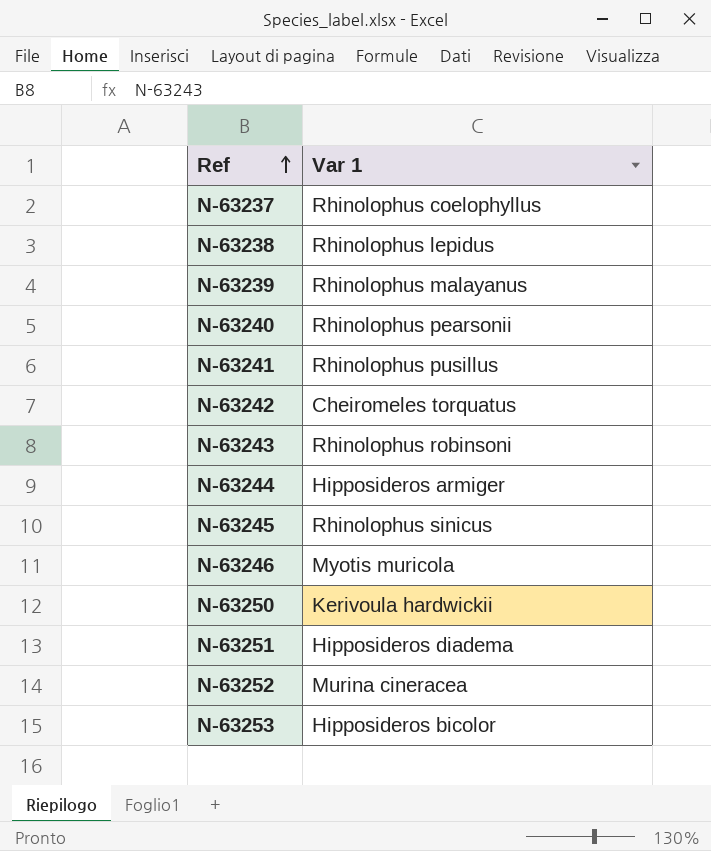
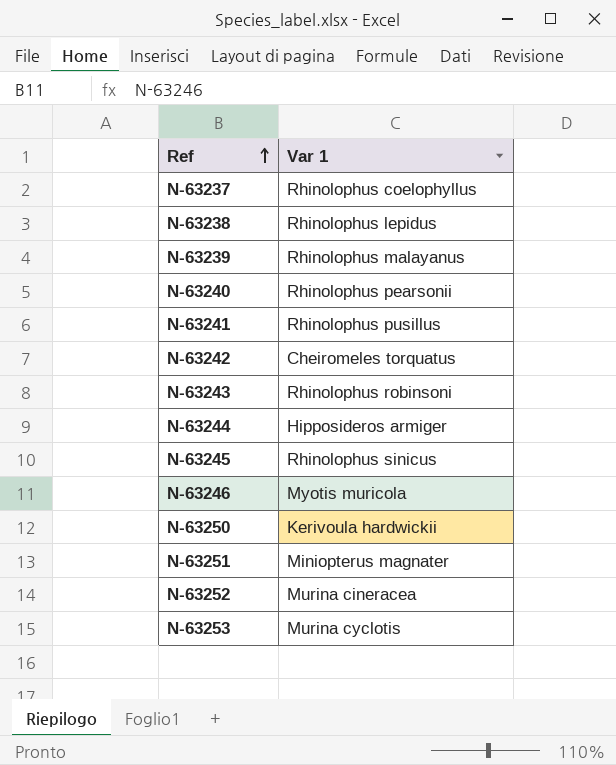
N-63251 | Var 1: Hipposideros diadema -> Miniopterus magnater
N-63253 | Var 1: Hipposideros bicolor -> Murina cyclotis

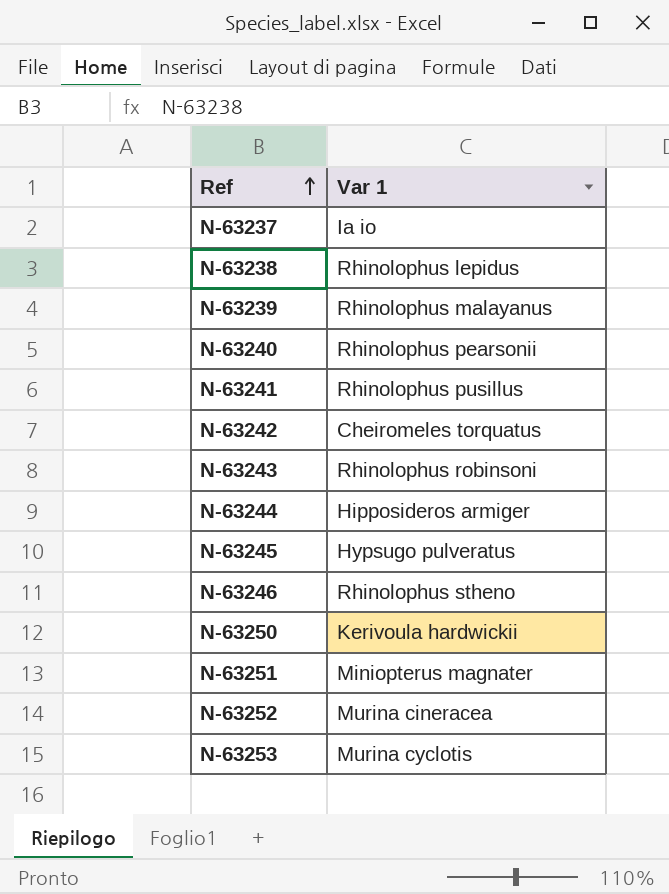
N-63237 | Var 1: Rhinolophus coelophyllus -> Ia io
N-63245 | Var 1: Rhinolophus sinicus -> Hypsugo pulveratus
N-63246 | Var 1: Myotis muricola -> Rhinolophus stheno

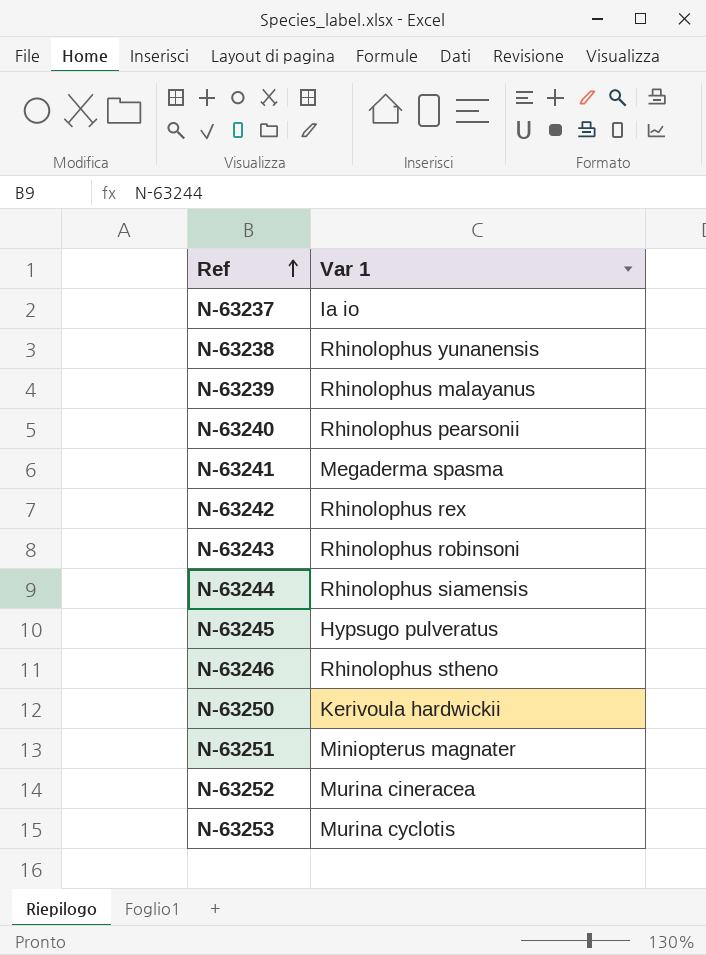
N-63238 | Var 1: Rhinolophus lepidus -> Rhinolophus yunanensis
N-63241 | Var 1: Rhinolophus pusillus -> Megaderma spasma
N-63242 | Var 1: Cheiromeles torquatus -> Rhinolophus rex
N-63244 | Var 1: Hipposideros armiger -> Rhinolophus siamensis

